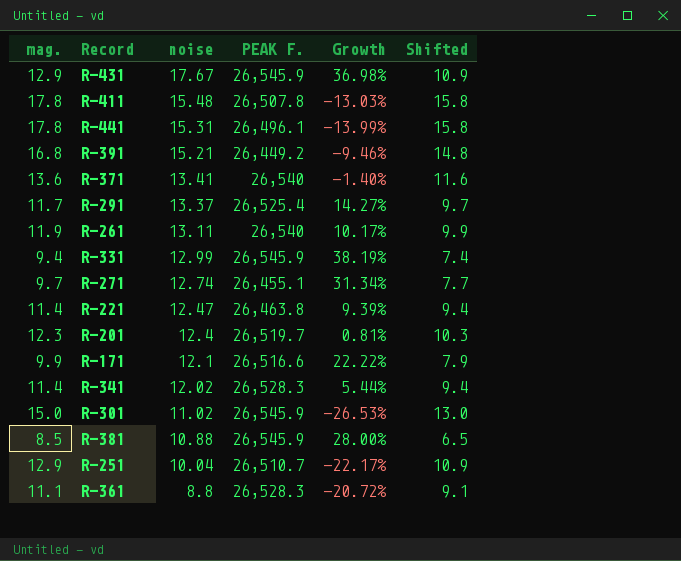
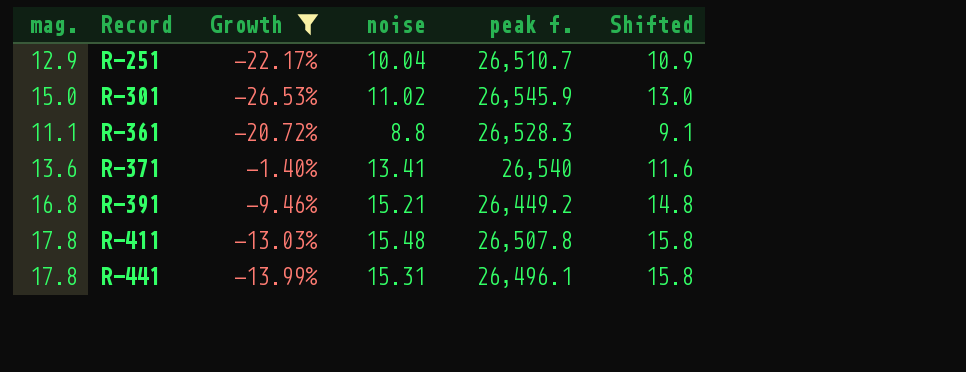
filter: none -> Growth <= -1.40%
row order: noise descending -> Record ascending
column Growth | position: 5 -> 3
column name: PEAK F. -> peak f.

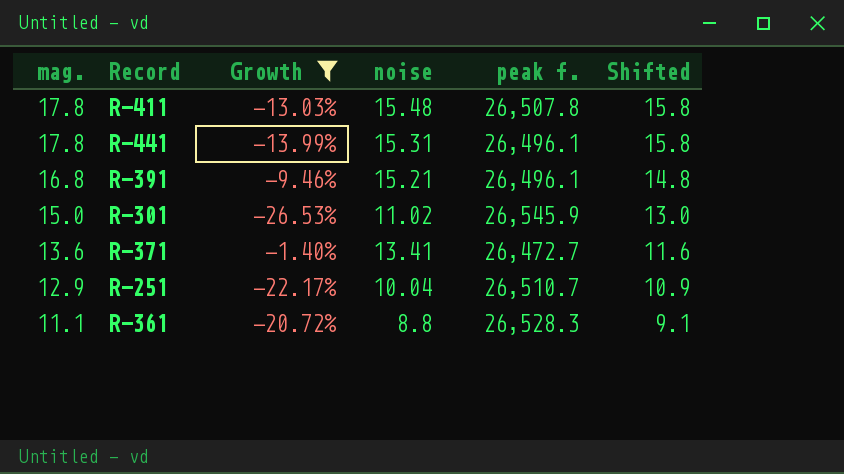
row order: Record ascending -> mag. descending
R-391 | peak f.: 26,449.2 -> 26,496.1
R-371 | peak f.: 26,540 -> 26,472.7

